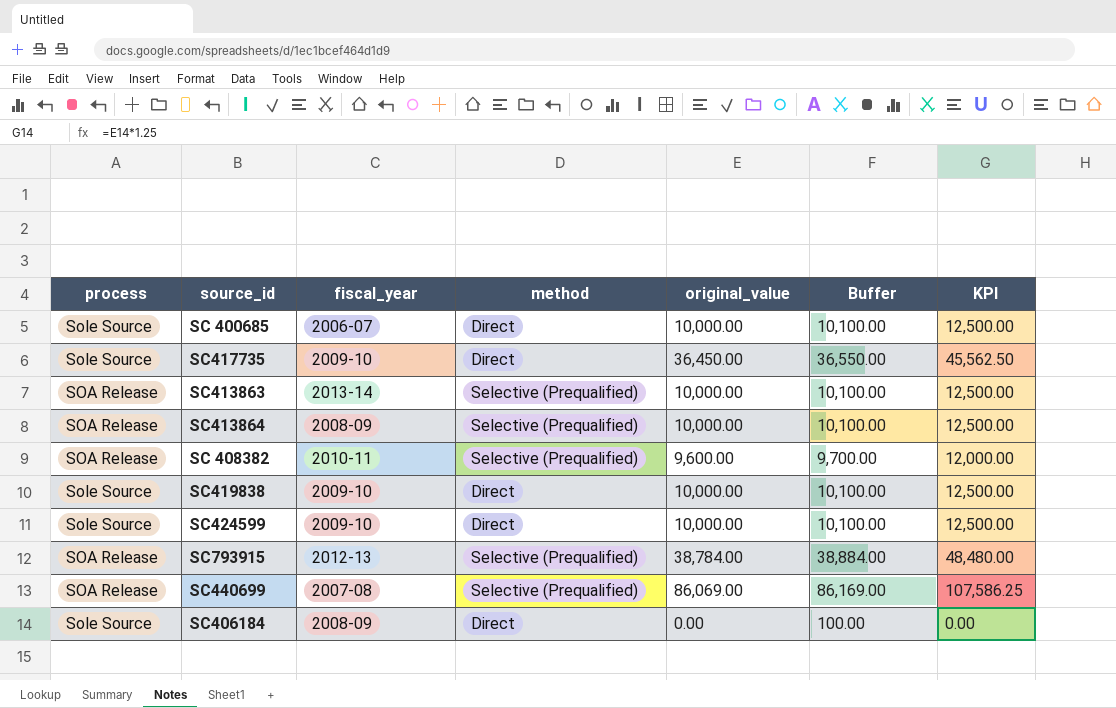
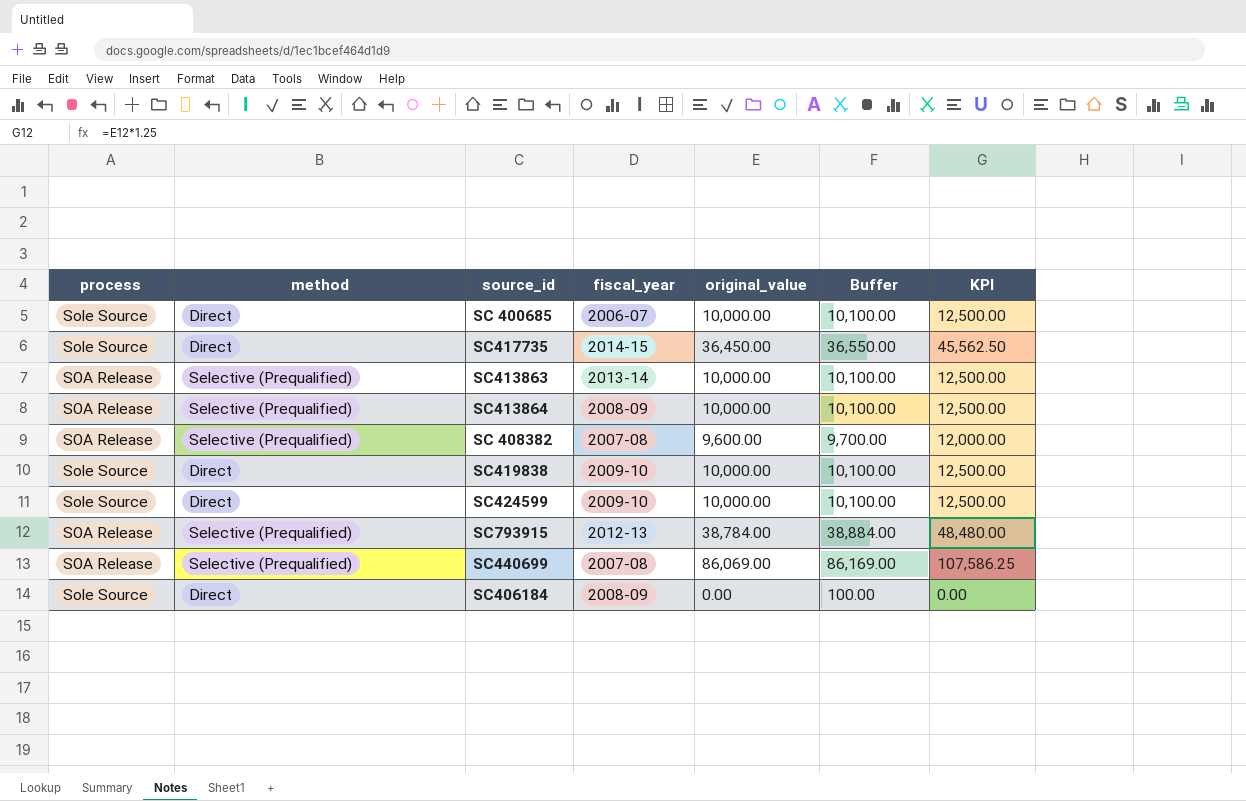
column method | position: 4 -> 2
SC417735 | fiscal_year: 2009-10 -> 2014-15
SC 408382 | fiscal_year: 2010-11 -> 2007-08

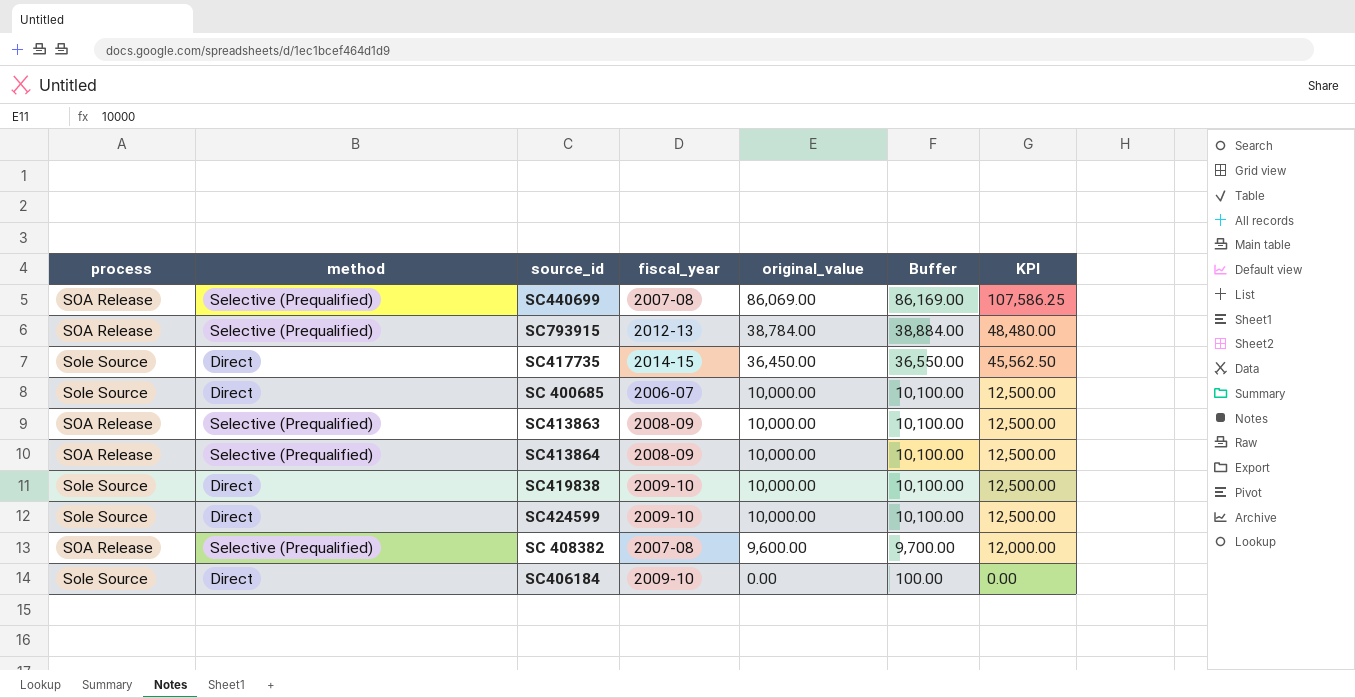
row order: none -> original_value descending
SC413863 | fiscal_year: 2013-14 -> 2008-09
SC406184 | fiscal_year: 2008-09 -> 2009-10

